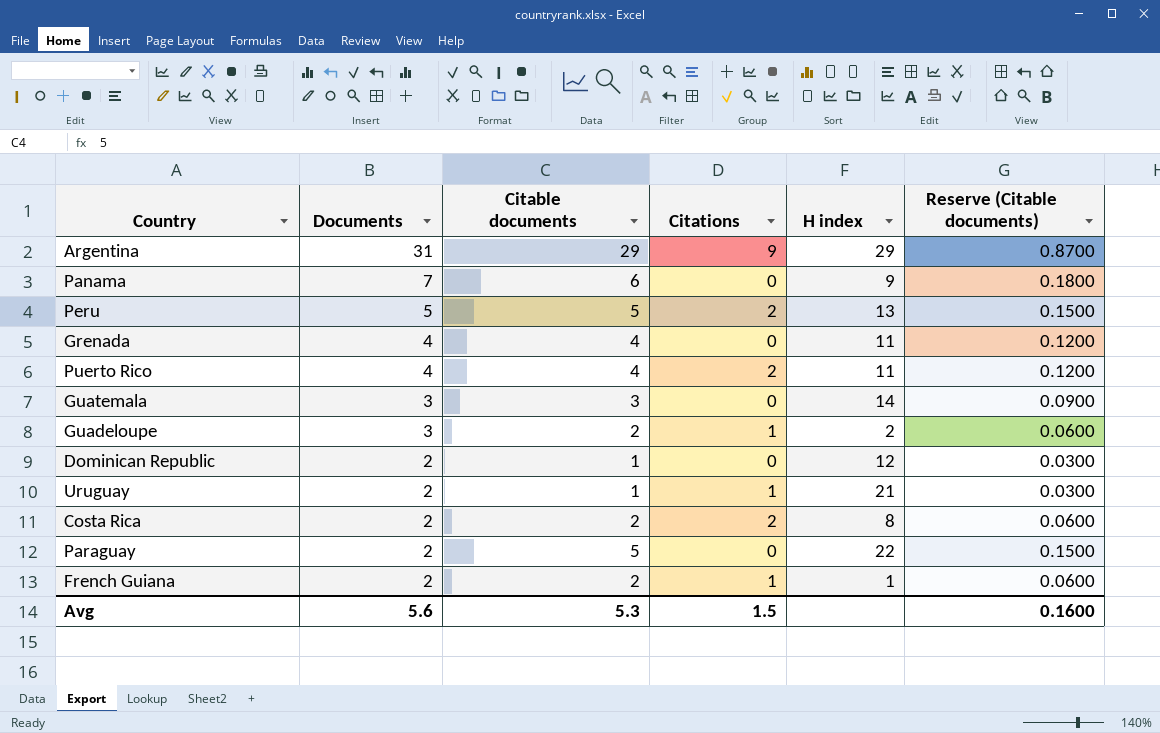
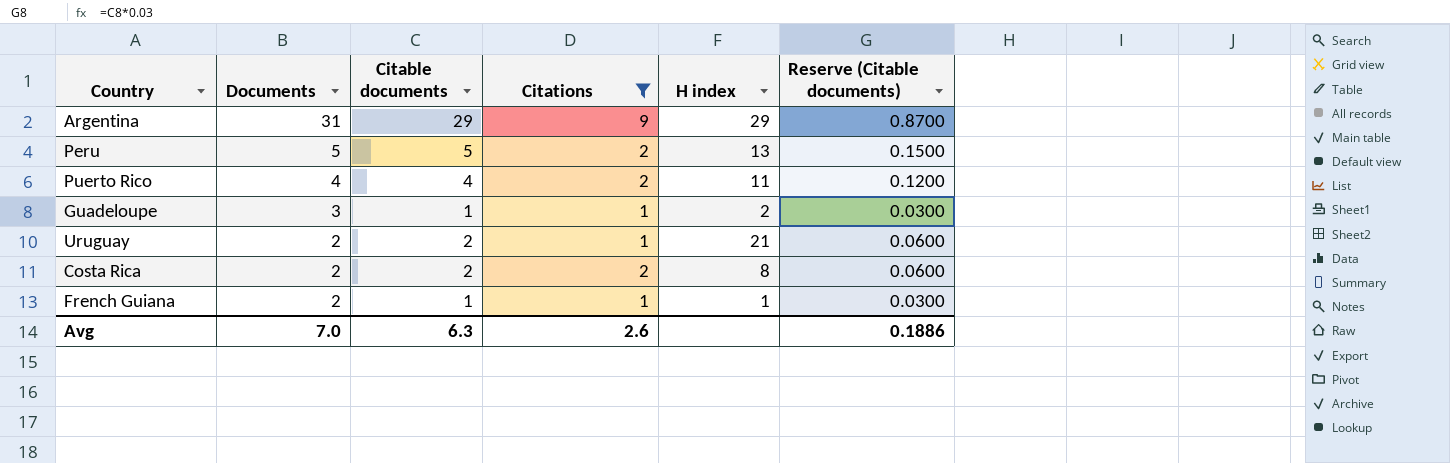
filter: none -> Citations != 0
Guadeloupe | Citable documents: 2 -> 1
Guadeloupe | Reserve (Citable documents): 0.0600 -> 0.0300
Uruguay | Citable documents: 1 -> 2
Uruguay | Reserve (Citable documents): 0.0300 -> 0.0600
French Guiana | Citable documents: 2 -> 1
French Guiana | Reserve (Citable documents): 0.0600 -> 0.0300
Avg | Documents: 5.6 -> 7.0
Avg | Citable documents: 5.3 -> 6.3
Avg | Citations: 1.5 -> 2.6
Avg | Reserve (Citable documents): 0.1600 -> 0.1886

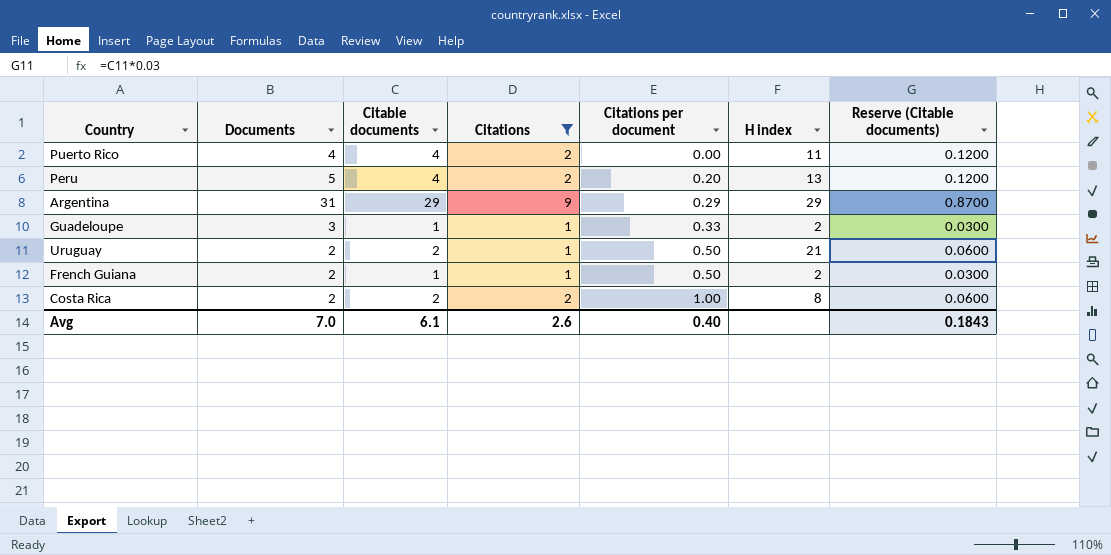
row order: Documents descending -> Citations per document ascending
column Citations per document | position: none -> 5
Peru | Citable documents: 5 -> 4
Peru | Reserve (Citable documents): 0.1500 -> 0.1200
French Guiana | H index: 1 -> 2
Avg | Citable documents: 6.3 -> 6.1
Avg | Reserve (Citable documents): 0.1886 -> 0.1843

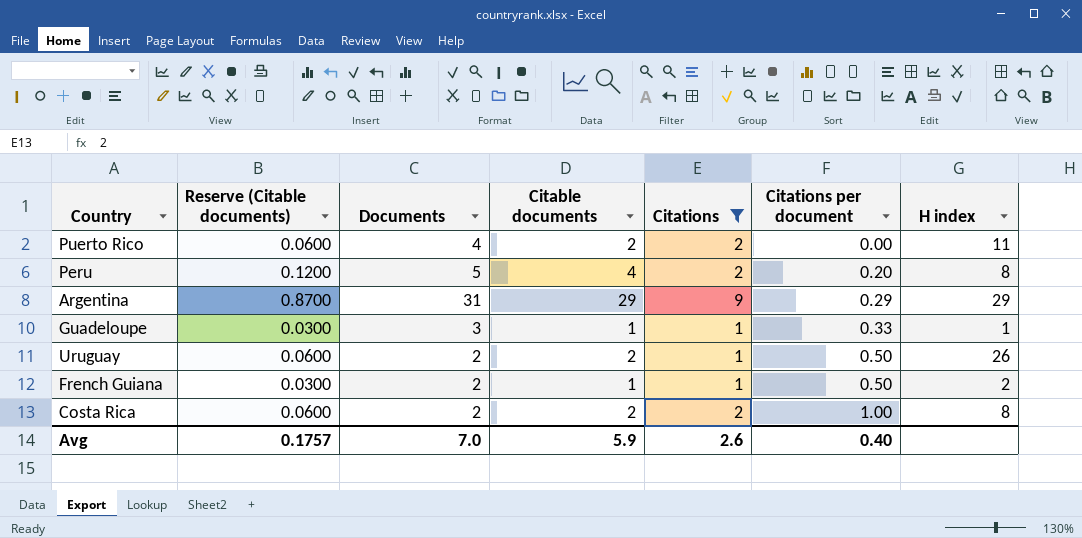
column Reserve (Citable documents) | position: 7 -> 2
Puerto Rico | Reserve (Citable documents): 0.1200 -> 0.0600
Puerto Rico | Citable documents: 4 -> 2
Peru | H index: 13 -> 8
Guadeloupe | H index: 2 -> 1
Uruguay | H index: 21 -> 26
Avg | Reserve (Citable documents): 0.1843 -> 0.1757
Avg | Citable documents: 6.1 -> 5.9

